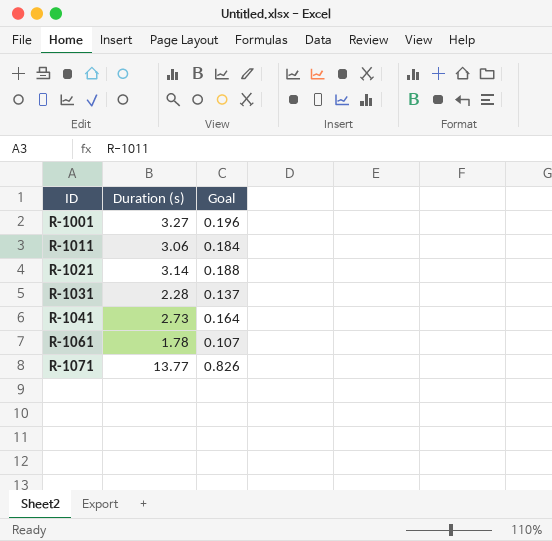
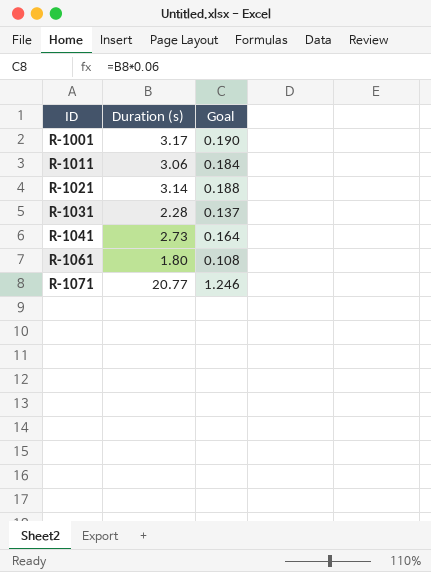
R-1001 | Duration (s): 3.27 -> 3.17
R-1001 | Goal: 0.196 -> 0.190
R-1061 | Duration (s): 1.78 -> 1.80
R-1061 | Goal: 0.107 -> 0.108
R-1071 | Duration (s): 13.77 -> 20.77
R-1071 | Goal: 0.826 -> 1.246

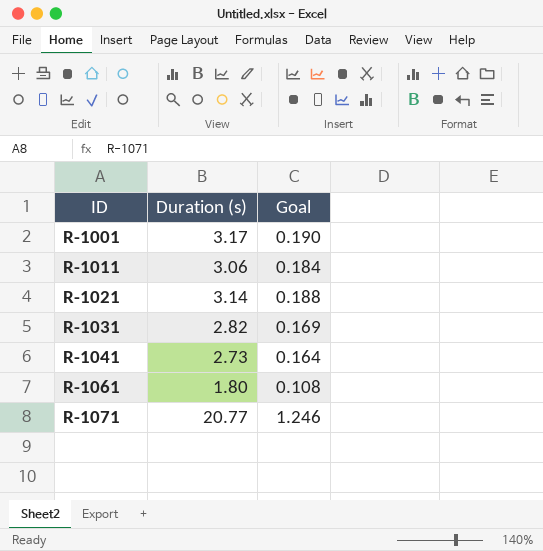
R-1031 | Duration (s): 2.28 -> 2.82
R-1031 | Goal: 0.137 -> 0.169

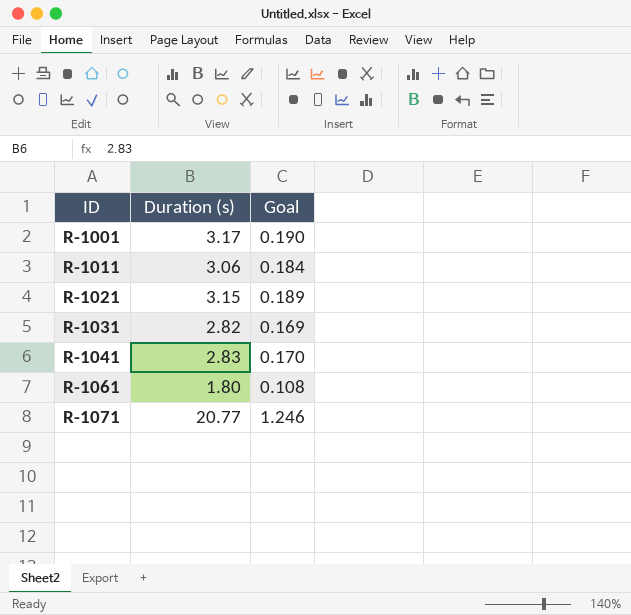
R-1021 | Duration (s): 3.14 -> 3.15
R-1021 | Goal: 0.188 -> 0.189
R-1041 | Duration (s): 2.73 -> 2.83
R-1041 | Goal: 0.164 -> 0.170

